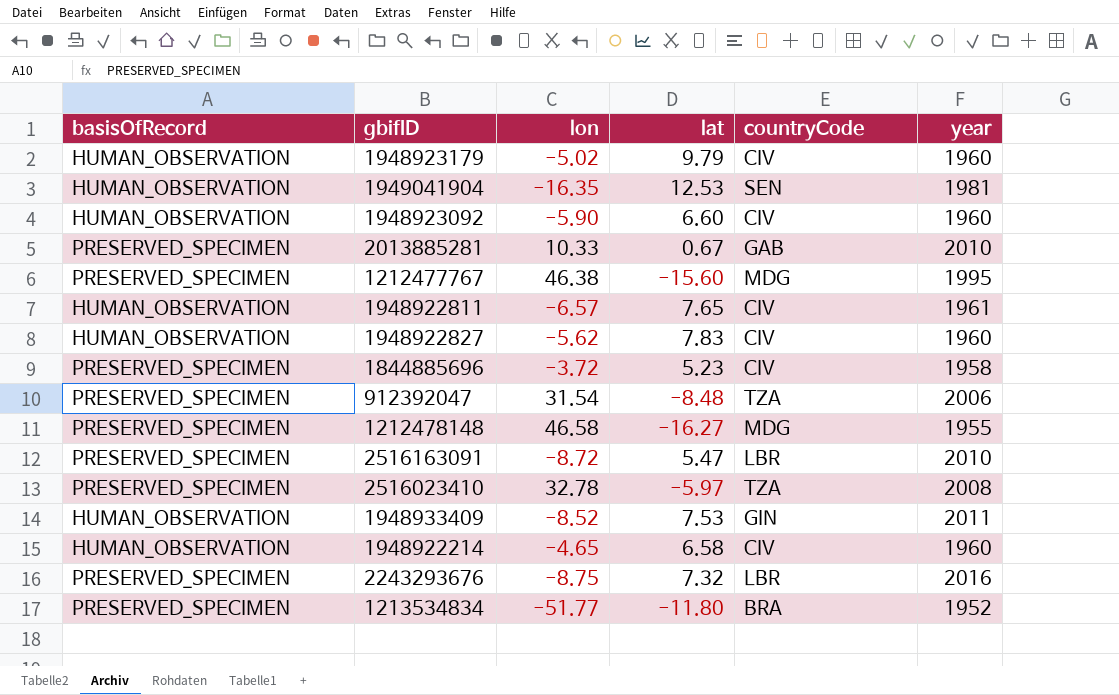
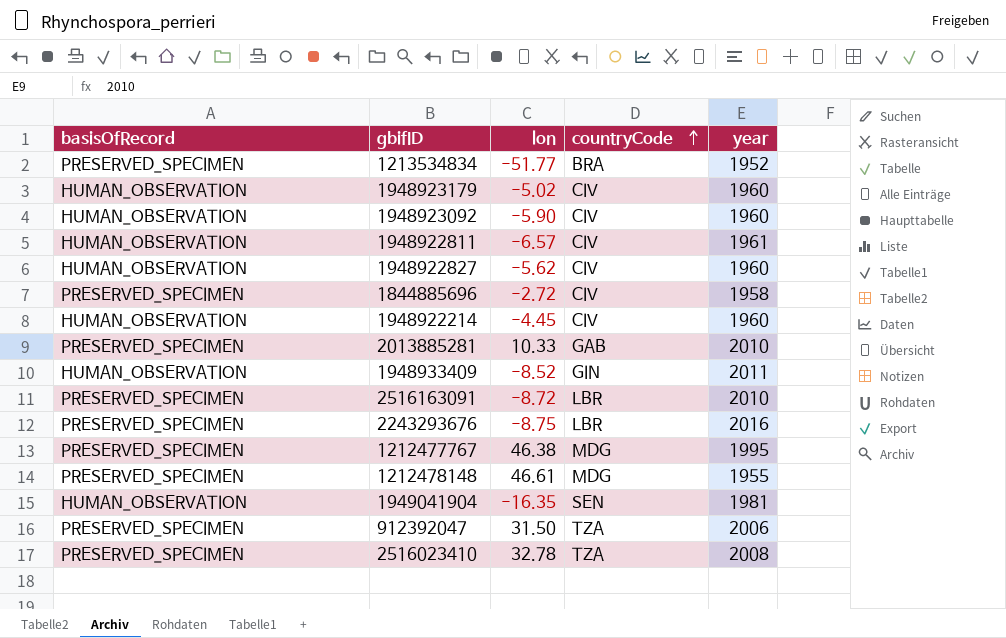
row order: none -> countryCode ascending
column lat | position: 4 -> none
1844885696 | lon: -3.72 -> -2.72
1948922214 | lon: -4.65 -> -4.45
1212478148 | lon: 46.58 -> 46.61
912392047 | lon: 31.54 -> 31.50

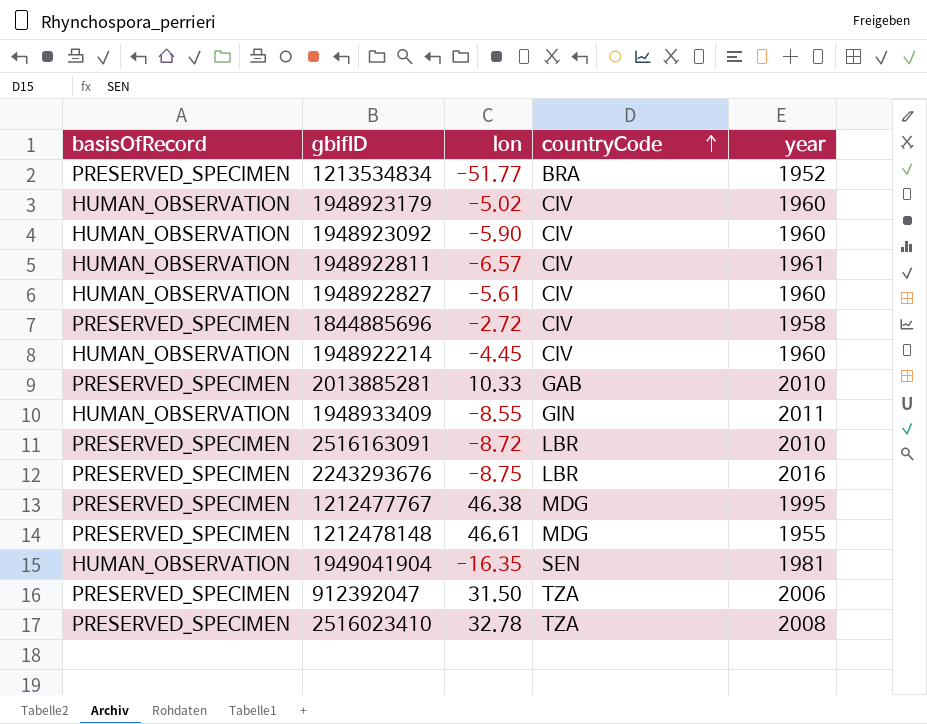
1948922827 | lon: -5.62 -> -5.61
1948933409 | lon: -8.52 -> -8.55

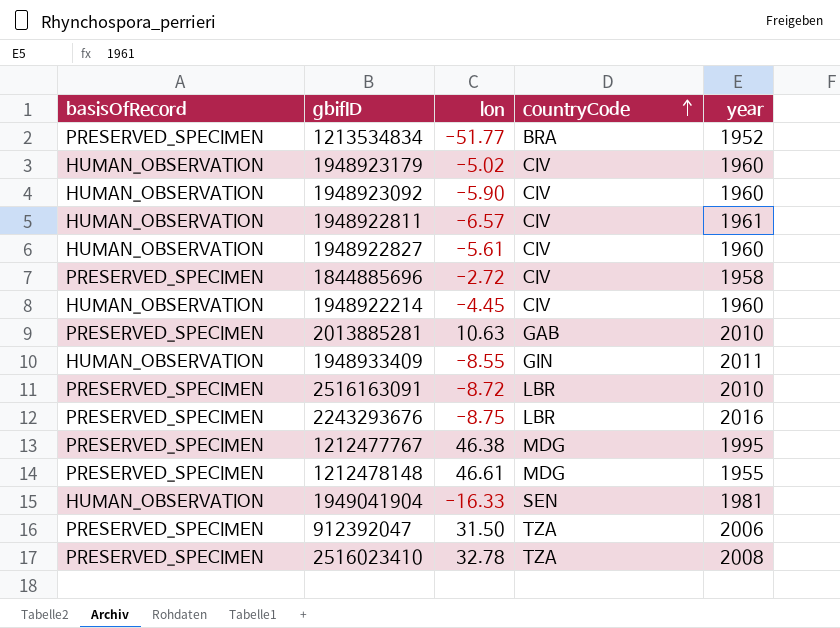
2013885281 | lon: 10.33 -> 10.63
1949041904 | lon: -16.35 -> -16.33

